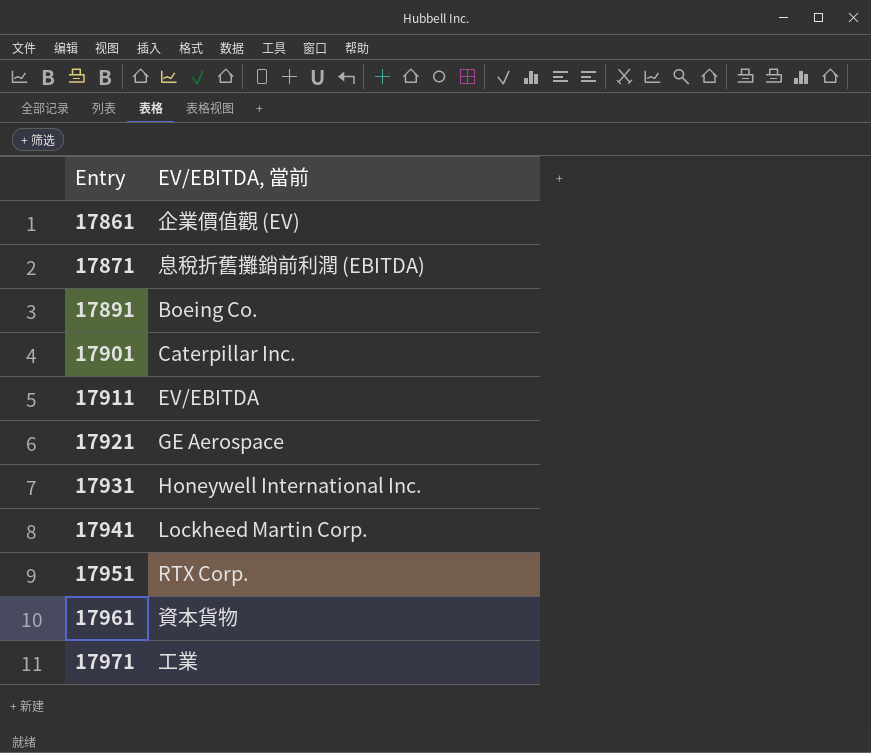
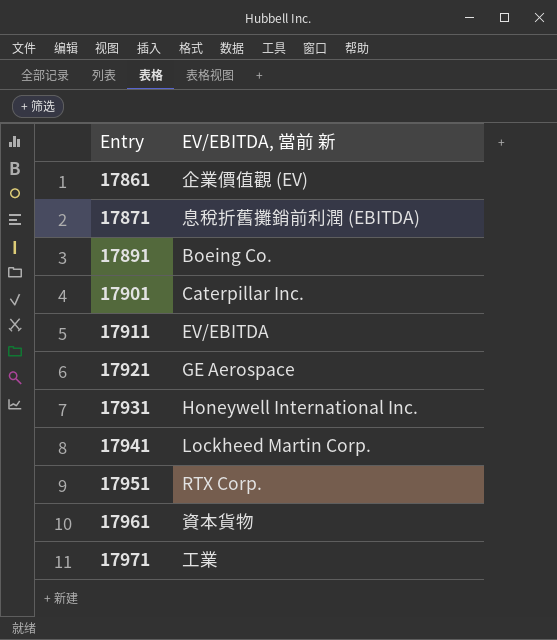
column name: EV/EBITDA, 當前 -> EV/EBITDA, 當前 新

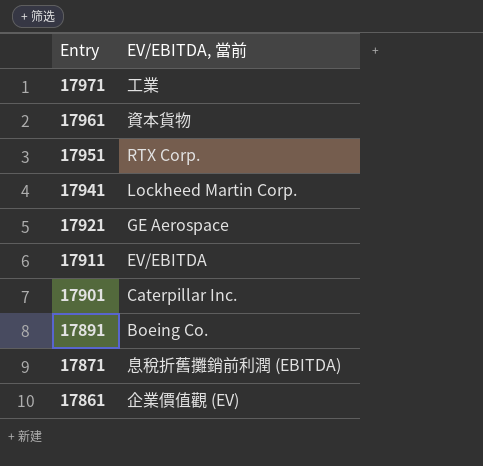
row order: Entry ascending -> Entry descending
column name: EV/EBITDA, 當前 新 -> EV/EBITDA, 當前
row 17931: Honeywell International Inc. -> none

